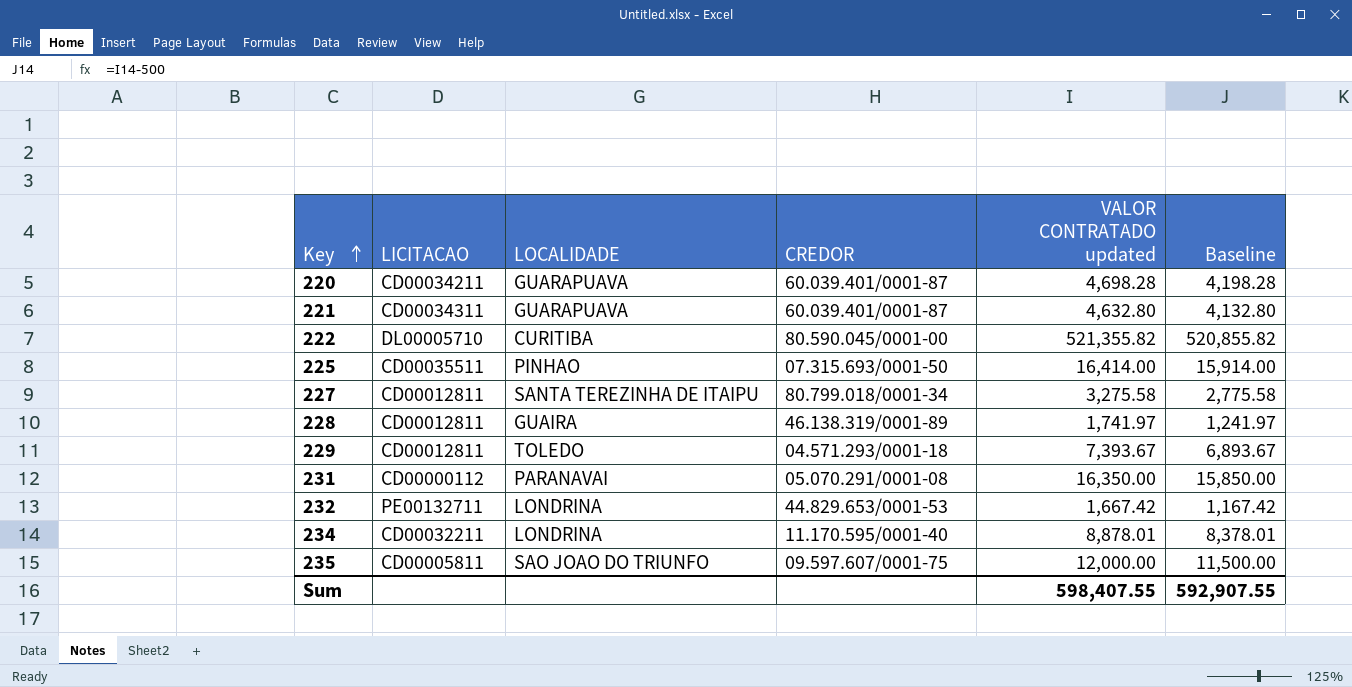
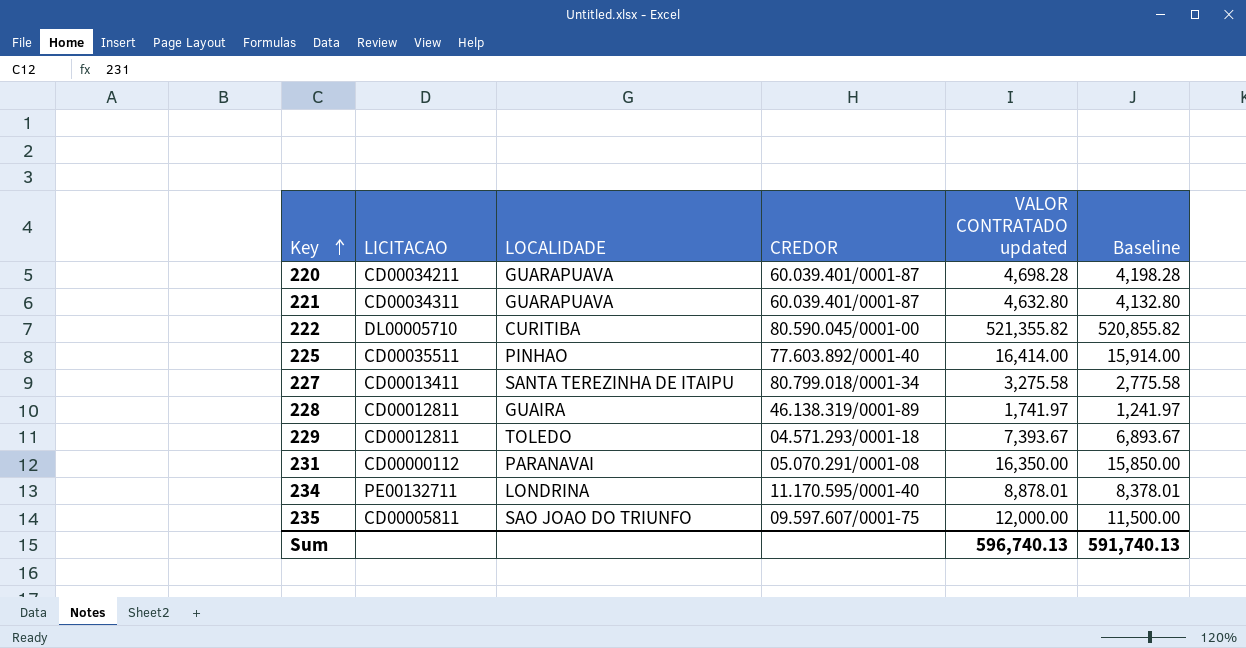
row 232: PE00132711 | LONDRINA | 44.829.653/0001-53 | 1,667.42 | 1,167.42 -> none
225 | CREDOR: 07.315.693/0001-50 -> 77.603.892/0001-40
227 | LICITACAO: CD00012811 -> CD00013411
234 | LICITACAO: CD00032211 -> PE00132711
Sum | VALOR CONTRATADO updated: 598,407.55 -> 596,740.13
Sum | Baseline: 592,907.55 -> 591,740.13

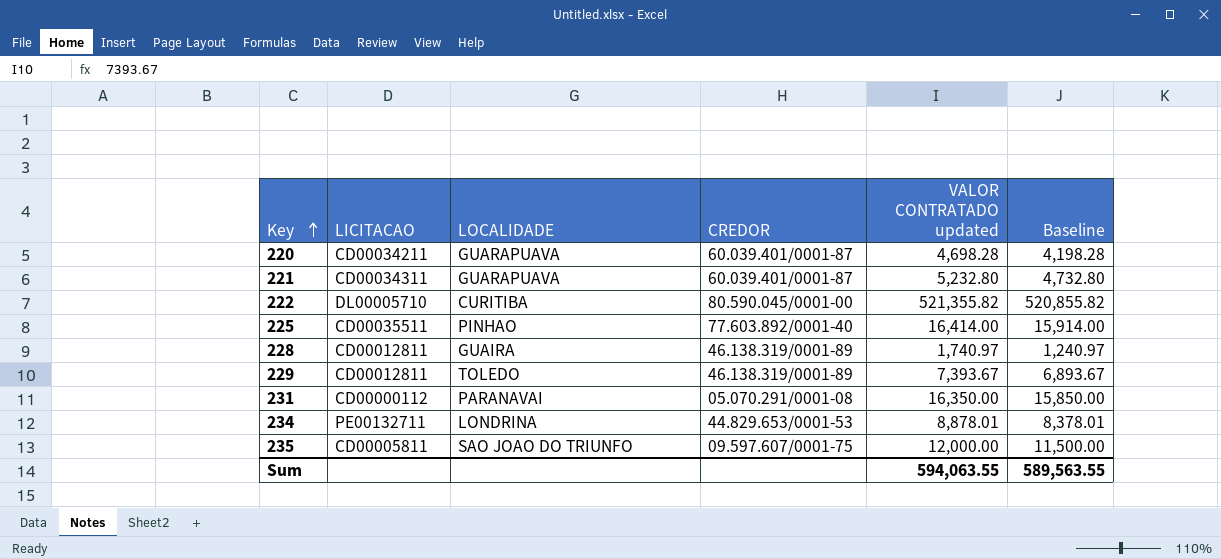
row 227: CD00013411 | SANTA TEREZINHA DE ITAIPU | 80.799.018/0001-34 | 3,275.58 | 2,775.58 -> none
221 | VALOR CONTRATADO updated: 4,632.80 -> 5,232.80
221 | Baseline: 4,132.80 -> 4,732.80
228 | VALOR CONTRATADO updated: 1,741.97 -> 1,740.97
228 | Baseline: 1,241.97 -> 1,240.97
229 | CREDOR: 04.571.293/0001-18 -> 46.138.319/0001-89
234 | CREDOR: 11.170.595/0001-40 -> 44.829.653/0001-53
Sum | VALOR CONTRATADO updated: 596,740.13 -> 594,063.55
Sum | Baseline: 591,740.13 -> 589,563.55

